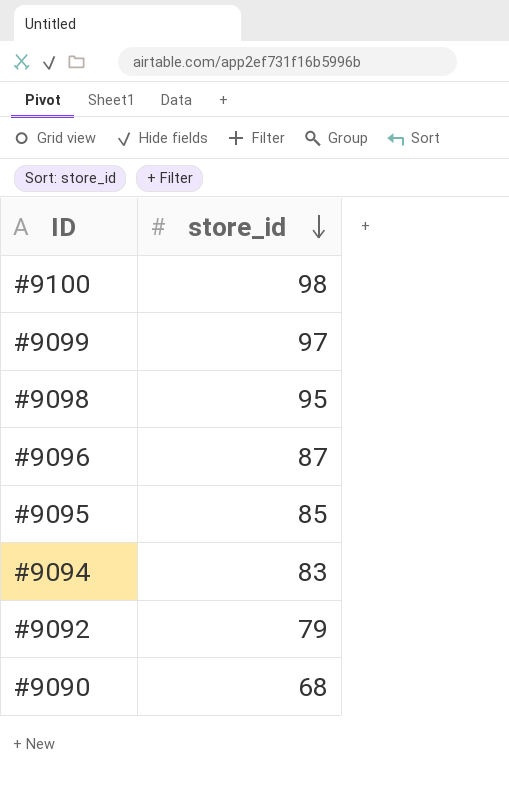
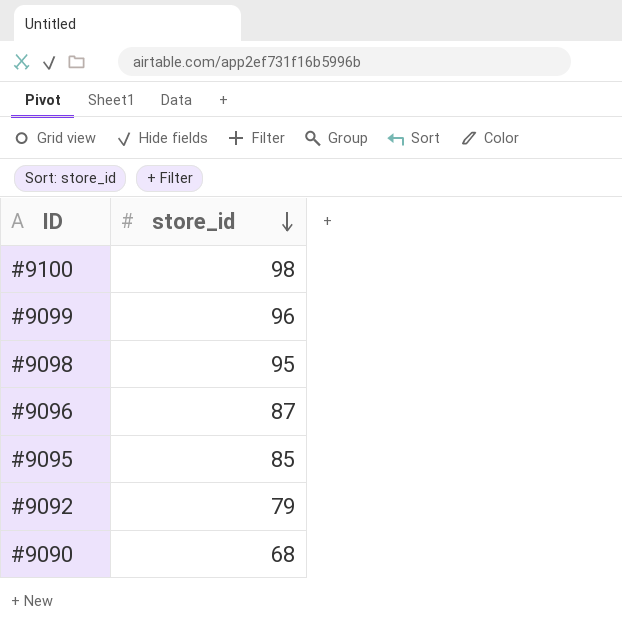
row #9094: 83 -> none
#9099 | store_id: 97 -> 96

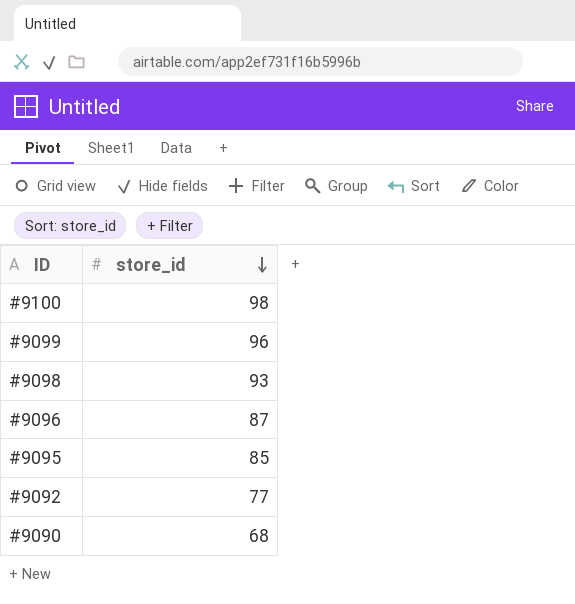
#9098 | store_id: 95 -> 93
#9092 | store_id: 79 -> 77

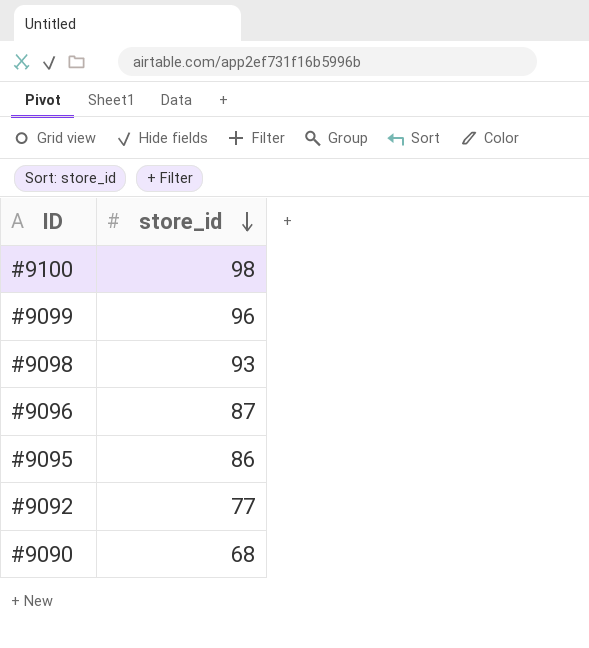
#9095 | store_id: 85 -> 86

